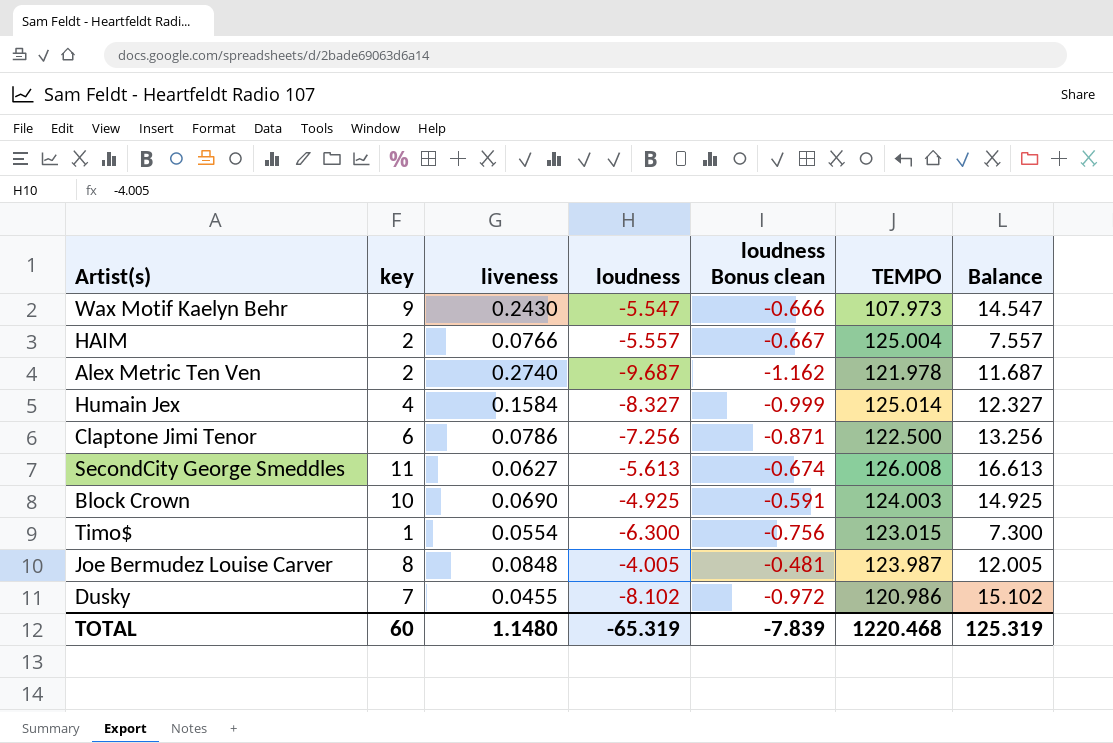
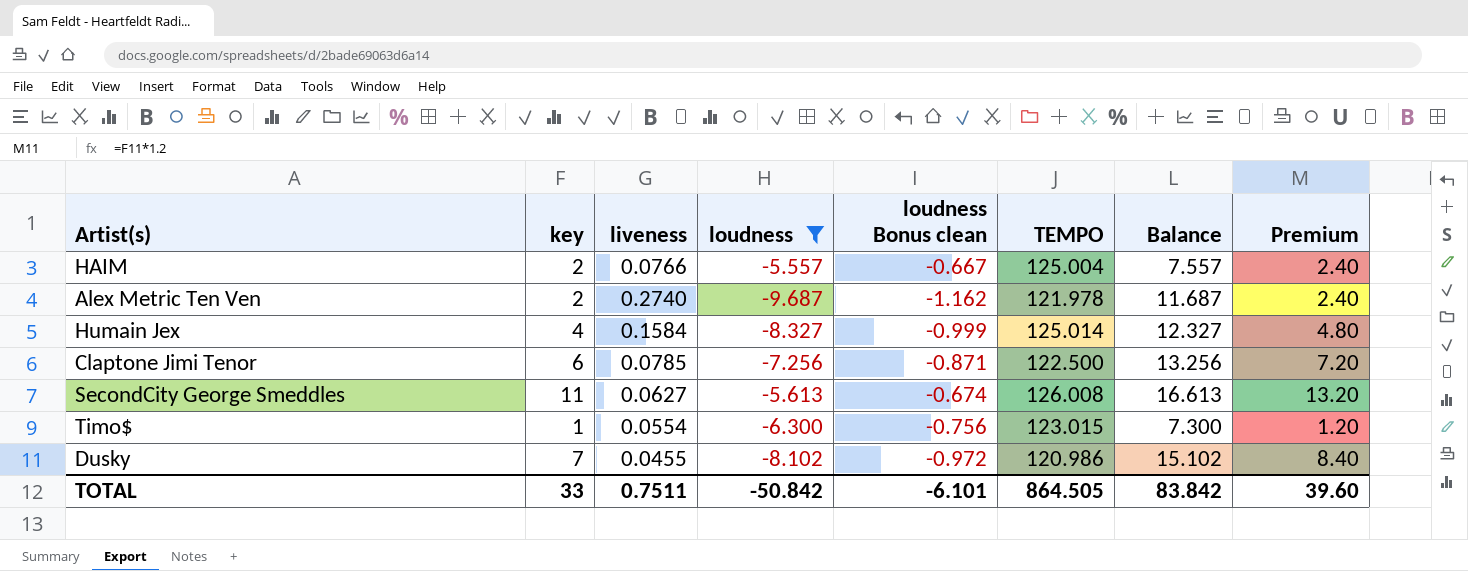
filter: none -> loudness <= -5.557
column Premium | formula: none -> [key] * 1.2
Claptone Jimi Tenor | liveness: 0.0786 -> 0.0785
TOTAL | key: 60 -> 33
TOTAL | liveness: 1.1480 -> 0.7511
TOTAL | loudness: -65.319 -> -50.842
TOTAL | loudness Bonus clean: -7.839 -> -6.101
TOTAL | TEMPO: 1220.468 -> 864.505
TOTAL | Balance: 125.319 -> 83.842

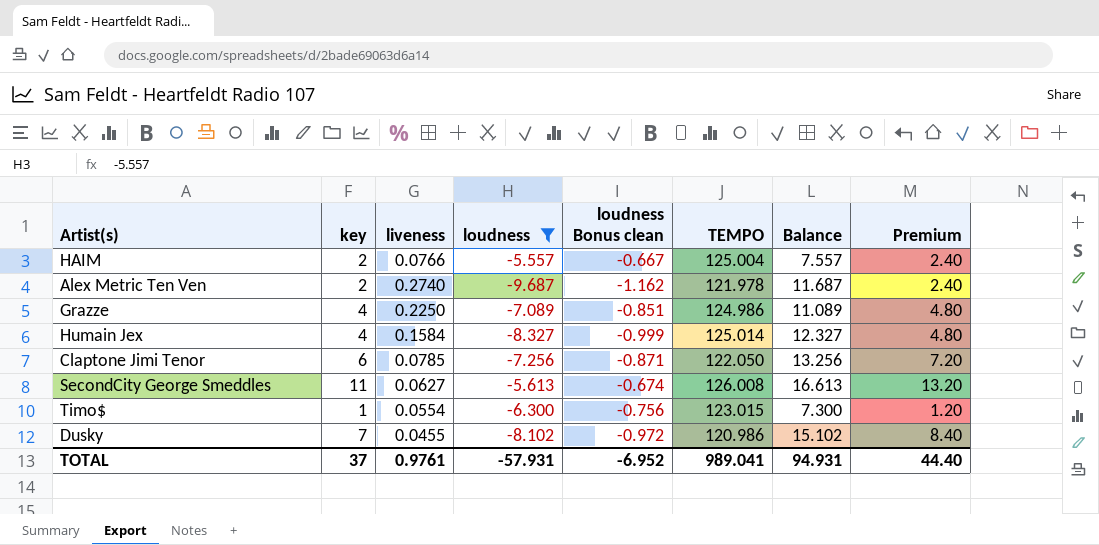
row Grazze: none -> 4 | 0.2250 | -7.089 | -0.851 | 124.986 | 11.089 | 4.80
Claptone Jimi Tenor | TEMPO: 122.500 -> 122.050
TOTAL | key: 33 -> 37
TOTAL | liveness: 0.7511 -> 0.9761
TOTAL | loudness: -50.842 -> -57.931
TOTAL | loudness Bonus clean: -6.101 -> -6.952
TOTAL | TEMPO: 864.505 -> 989.041
TOTAL | Balance: 83.842 -> 94.931
TOTAL | Premium: 39.60 -> 44.40

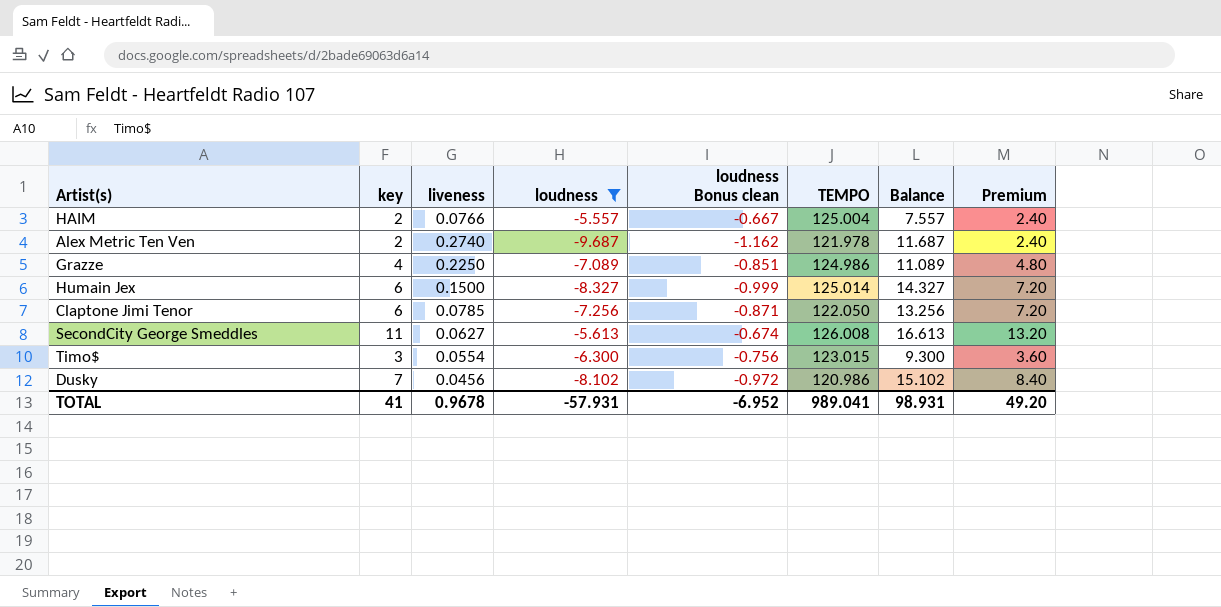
Humain Jex | key: 4 -> 6
Humain Jex | liveness: 0.1584 -> 0.1500
Humain Jex | Balance: 12.327 -> 14.327
Humain Jex | Premium: 4.80 -> 7.20
Timo$ | key: 1 -> 3
Timo$ | Balance: 7.300 -> 9.300
Timo$ | Premium: 1.20 -> 3.60
Dusky | liveness: 0.0455 -> 0.0456
TOTAL | key: 37 -> 41
TOTAL | liveness: 0.9761 -> 0.9678
TOTAL | Balance: 94.931 -> 98.931
TOTAL | Premium: 44.40 -> 49.20

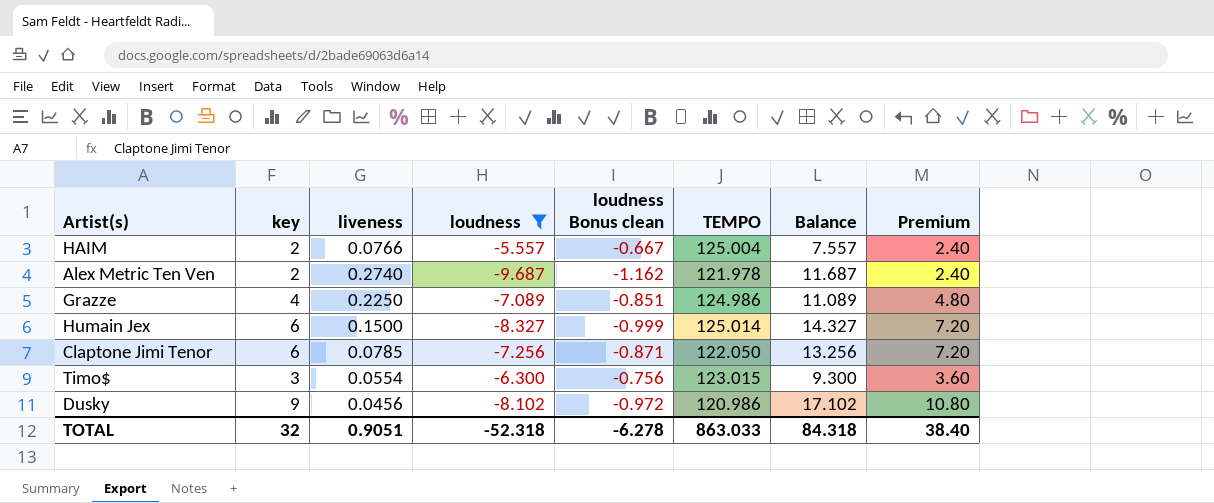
row SecondCity George Smeddles: 11 | 0.0627 | -5.613 | -0.674 | 126.008 | 16.613 | 13.20 -> none
Dusky | key: 7 -> 9
Dusky | Balance: 15.102 -> 17.102
Dusky | Premium: 8.40 -> 10.80
TOTAL | key: 41 -> 32
TOTAL | liveness: 0.9678 -> 0.9051
TOTAL | loudness: -57.931 -> -52.318
TOTAL | loudness Bonus clean: -6.952 -> -6.278
TOTAL | TEMPO: 989.041 -> 863.033
TOTAL | Balance: 98.931 -> 84.318
TOTAL | Premium: 49.20 -> 38.40

